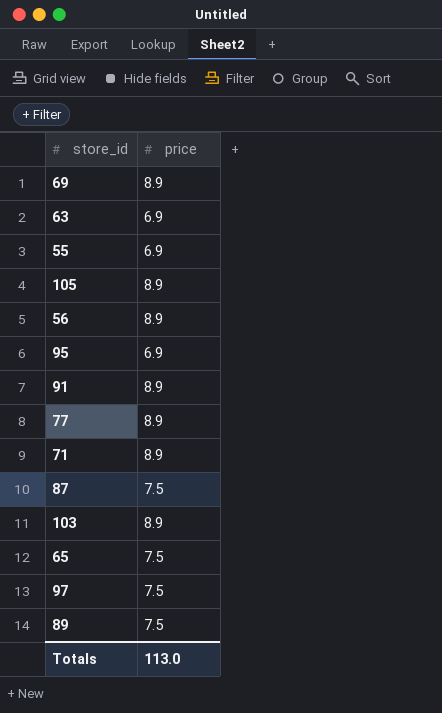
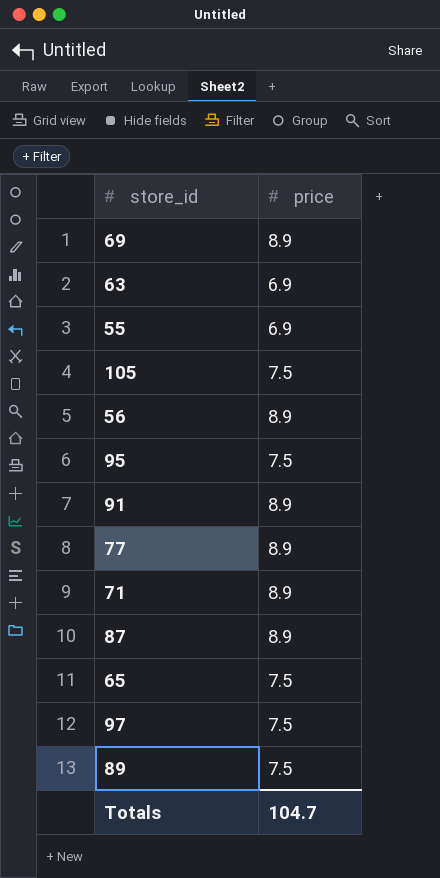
row 103: 8.9 -> none
105 | price: 8.9 -> 7.5
95 | price: 6.9 -> 7.5
87 | price: 7.5 -> 8.9
Totals | price: 113.0 -> 104.7

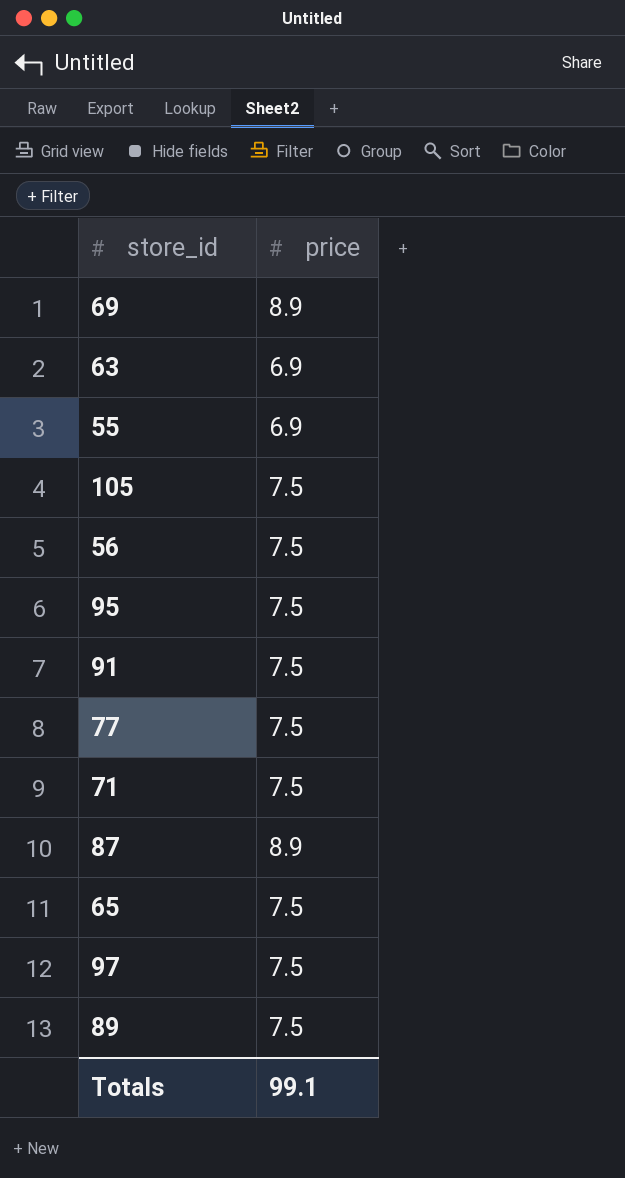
56 | price: 8.9 -> 7.5
91 | price: 8.9 -> 7.5
77 | price: 8.9 -> 7.5
71 | price: 8.9 -> 7.5
Totals | price: 104.7 -> 99.1

